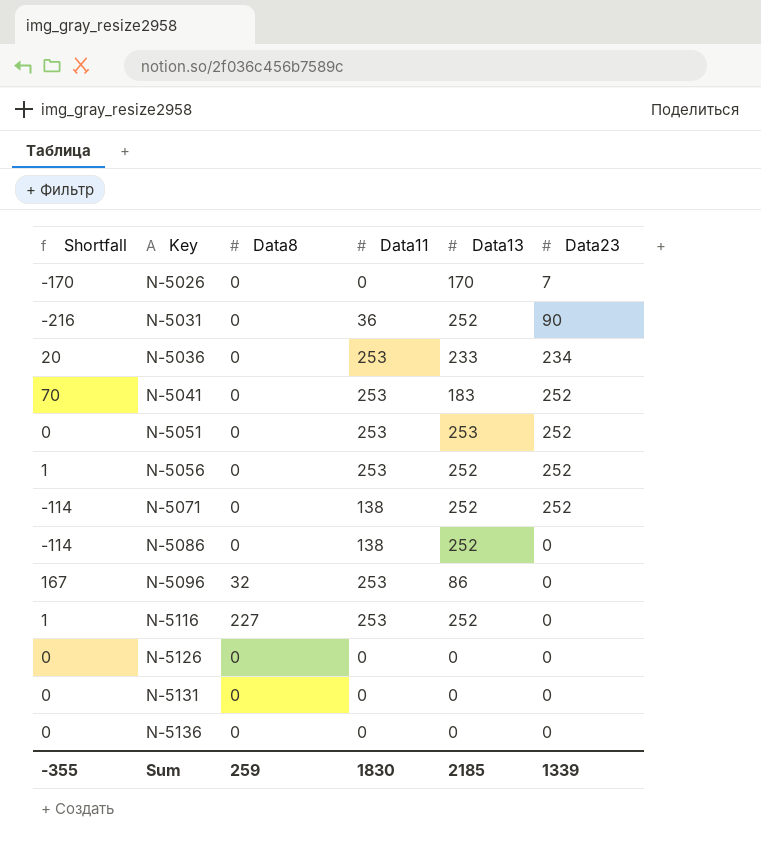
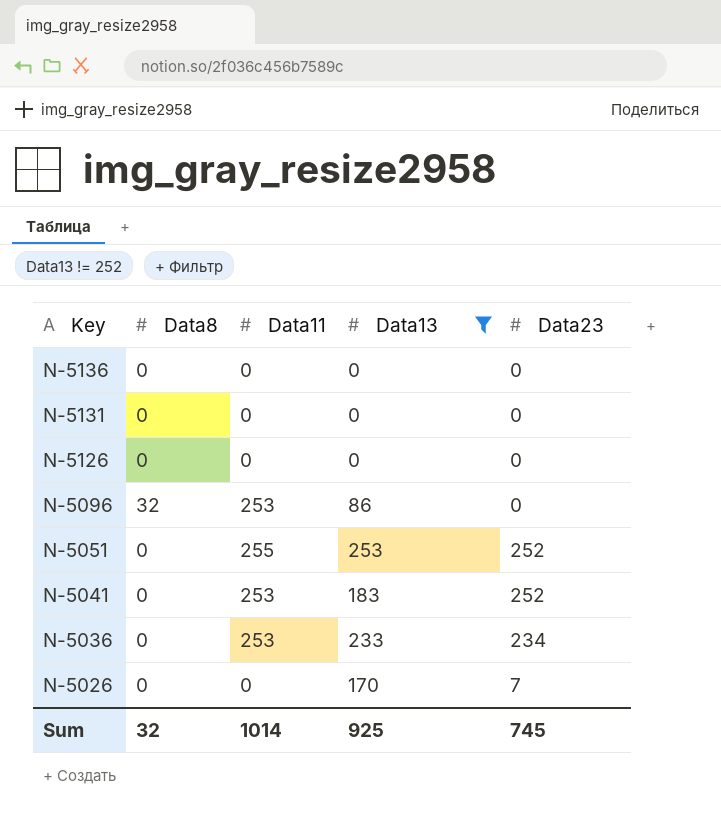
filter: none -> Data13 != 252
row order: Key ascending -> Key descending
column Shortfall | formula: [Data11] - [Data13] -> none
N-5051 | Data11: 253 -> 255
Sum | Data8: 259 -> 32
Sum | Data11: 1830 -> 1014
Sum | Data13: 2185 -> 925
Sum | Data23: 1339 -> 745

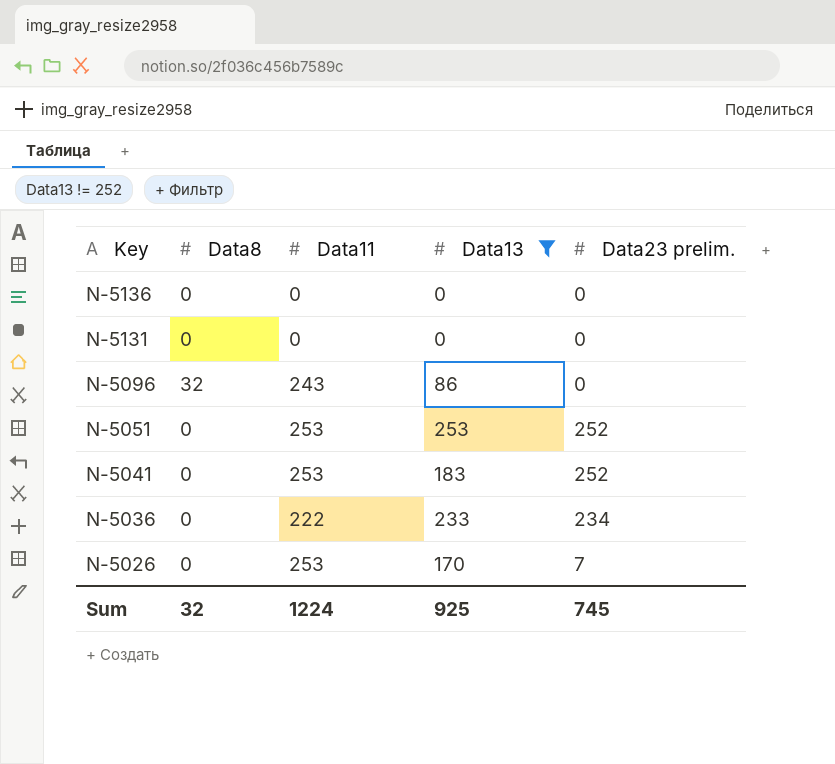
column name: Data23 -> Data23 prelim.
row N-5126: 0 | 0 | 0 | 0 -> none
N-5096 | Data11: 253 -> 243
N-5051 | Data11: 255 -> 253
N-5036 | Data11: 253 -> 222
N-5026 | Data11: 0 -> 253
Sum | Data11: 1014 -> 1224

